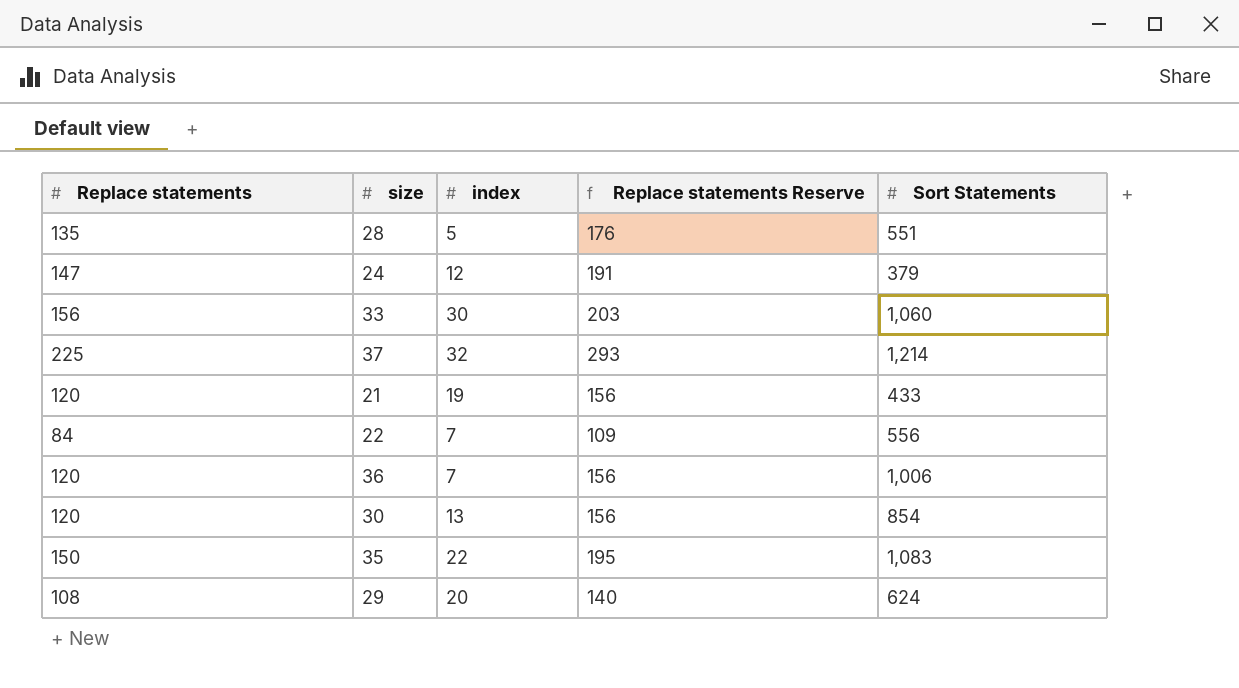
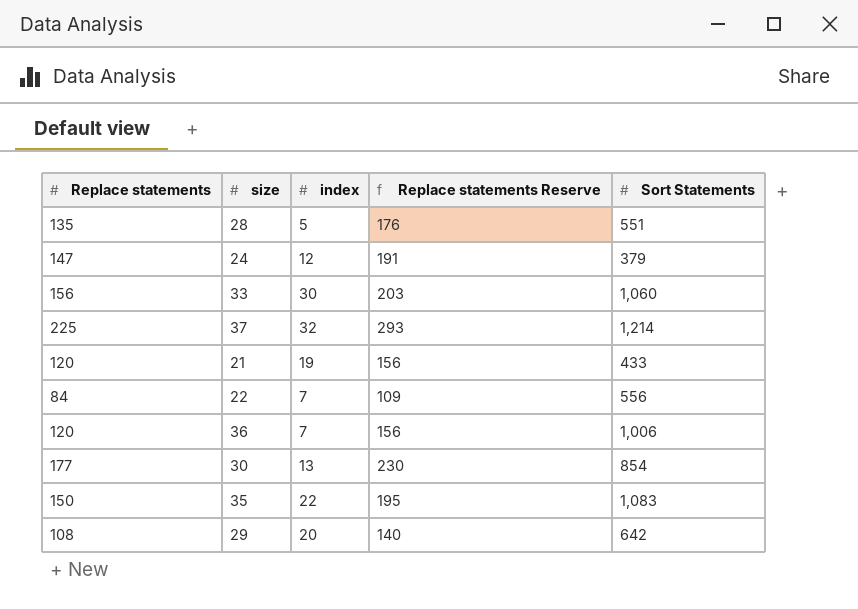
30 | Replace statements: 120 -> 177
30 | Replace statements Reserve: 156 -> 230
29 | Sort Statements: 624 -> 642

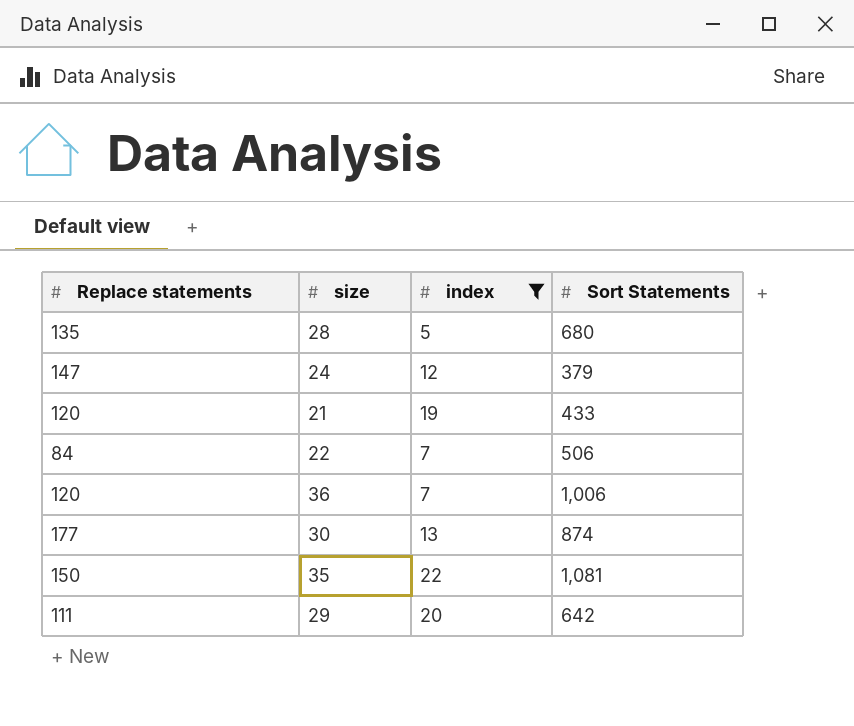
filter: none -> index <= 22
column Replace statements Reserve | formula: [Replace statements] * 1.3 -> none
28 | Sort Statements: 551 -> 680
22 | Sort Statements: 556 -> 506
30 | Sort Statements: 854 -> 874
35 | Sort Statements: 1,083 -> 1,081
29 | Replace statements: 108 -> 111

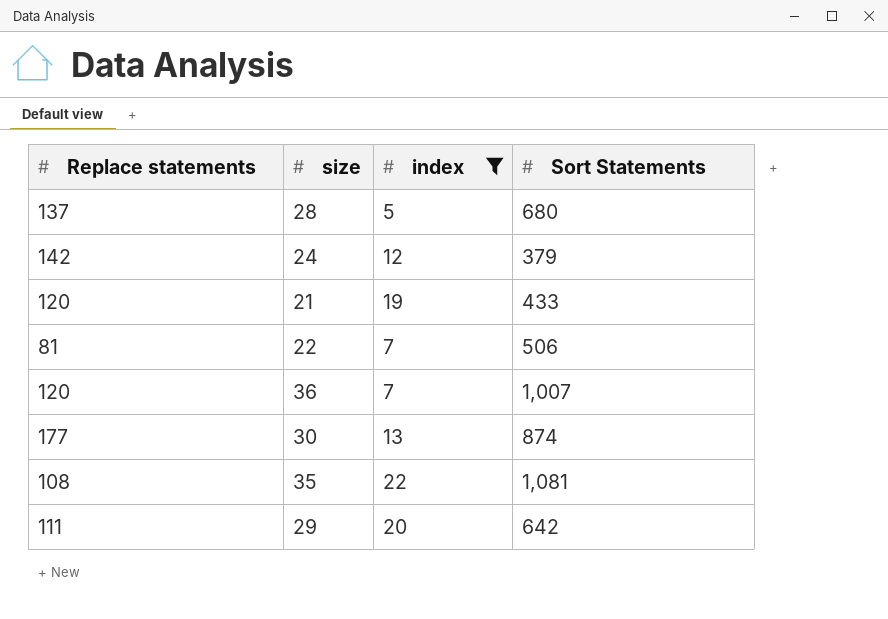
28 | Replace statements: 135 -> 137
24 | Replace statements: 147 -> 142
22 | Replace statements: 84 -> 81
36 | Sort Statements: 1,006 -> 1,007
35 | Replace statements: 150 -> 108

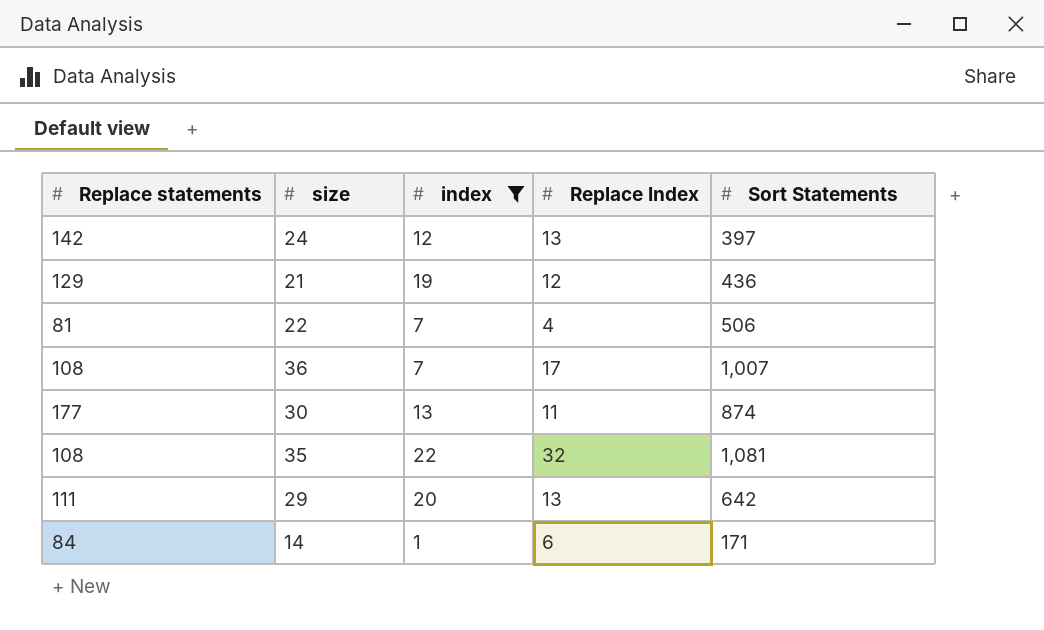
column Replace Index | position: none -> 4
row 28: 137 | 5 | 680 -> none
24 | Sort Statements: 379 -> 397
21 | Replace statements: 120 -> 129
21 | Sort Statements: 433 -> 436
36 | Replace statements: 120 -> 108
row 14: none -> 84 | 1 | 6 | 171

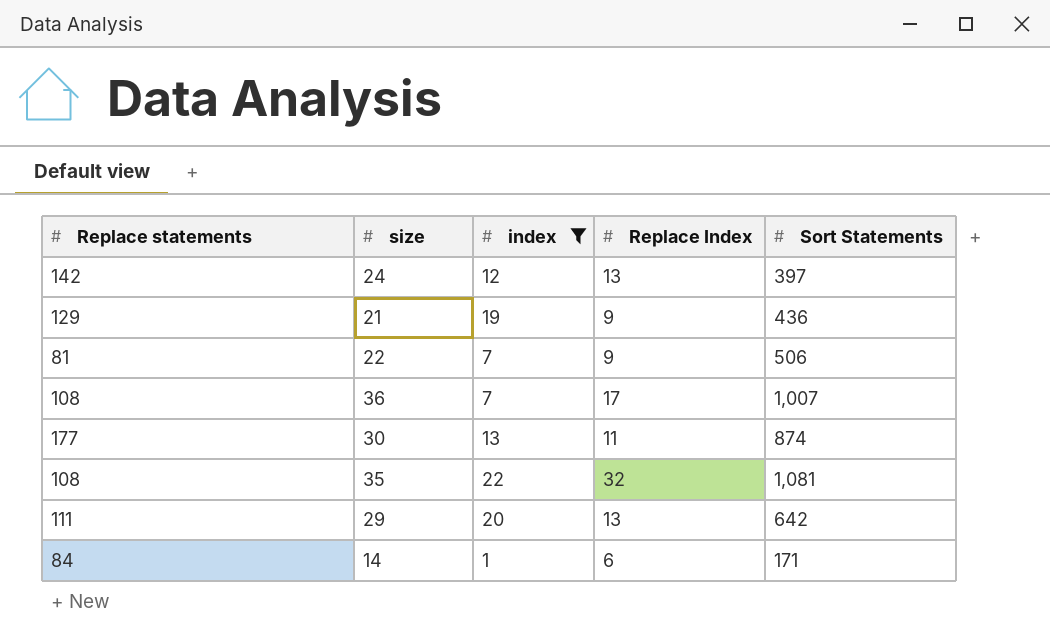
21 | Replace Index: 12 -> 9
22 | Replace Index: 4 -> 9

